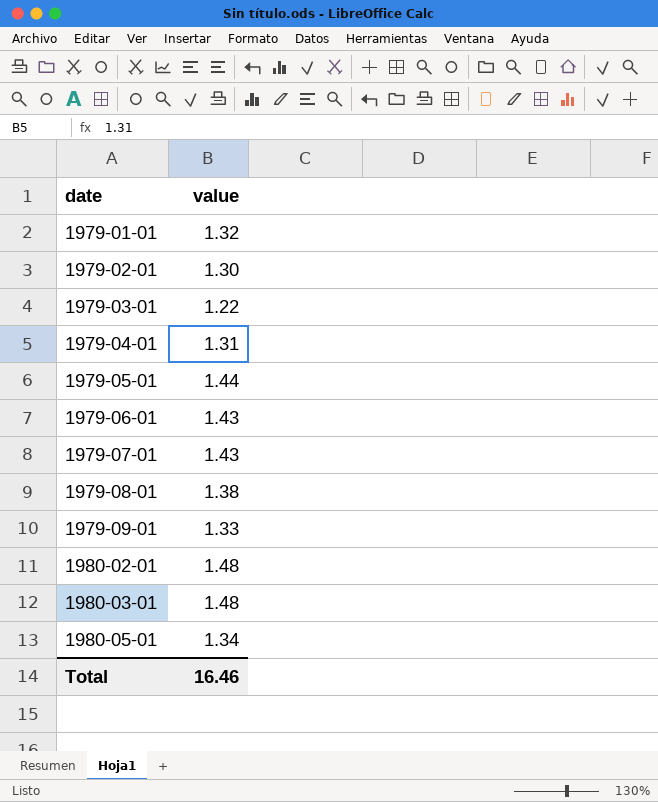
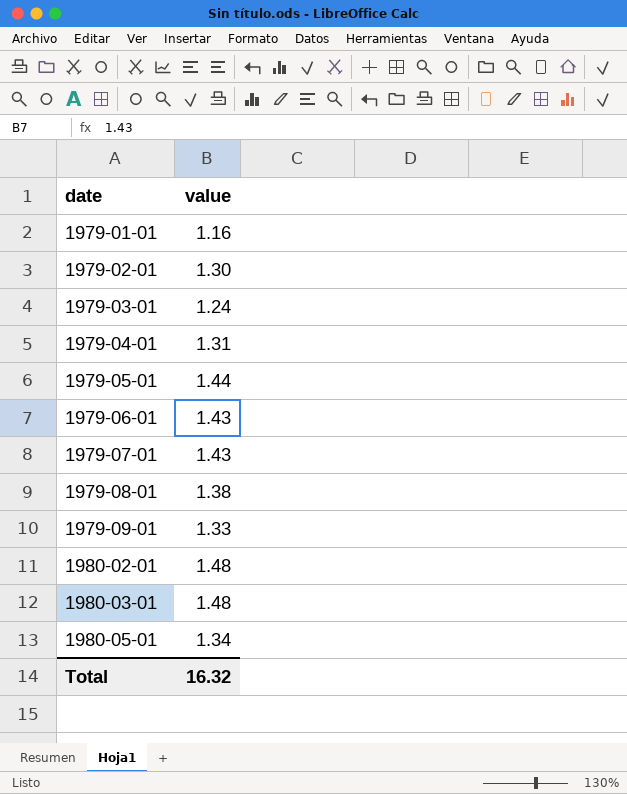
1979-01-01 | value: 1.32 -> 1.16
1979-03-01 | value: 1.22 -> 1.24
Total | value: 16.46 -> 16.32

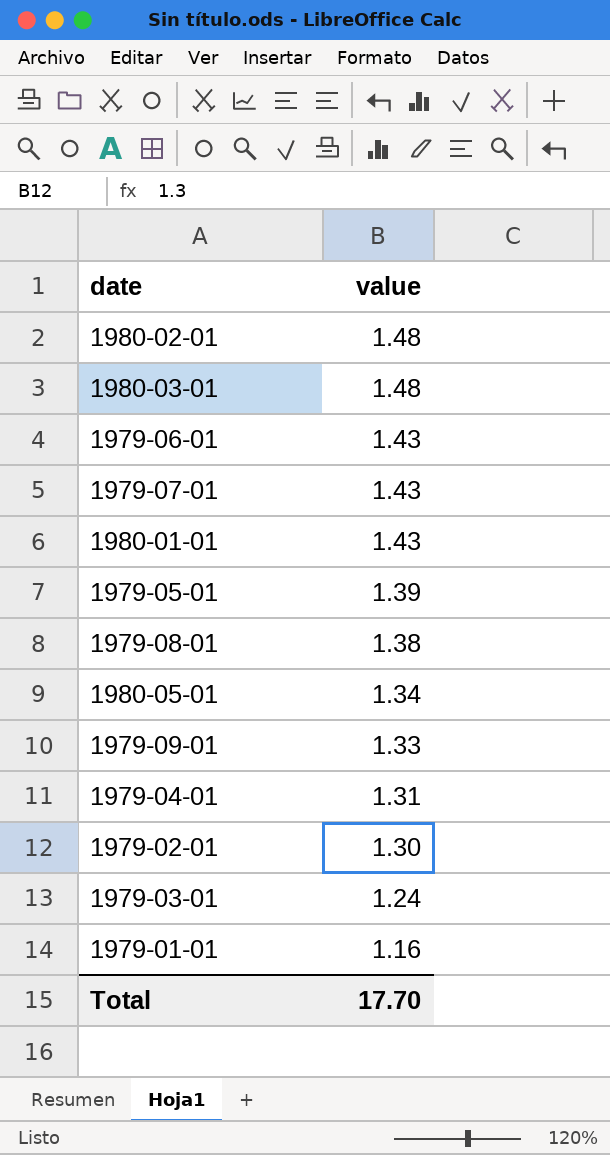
row order: date ascending -> value descending
row 1980-01-01: none -> 1.43
1979-05-01 | value: 1.44 -> 1.39
Total | value: 16.32 -> 17.70

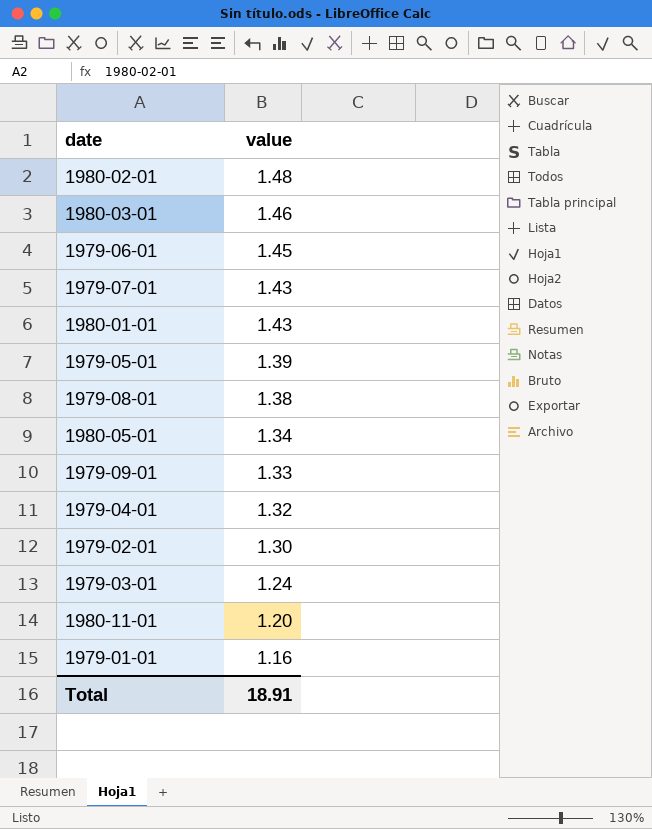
1980-03-01 | value: 1.48 -> 1.46
1979-06-01 | value: 1.43 -> 1.45
1979-04-01 | value: 1.31 -> 1.32
row 1980-11-01: none -> 1.20
Total | value: 17.70 -> 18.91

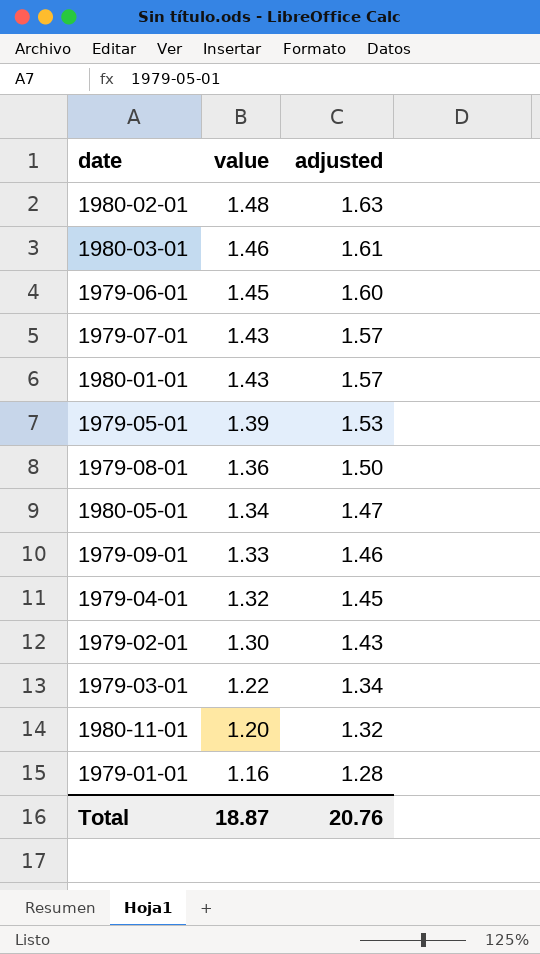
column adjusted | formula: none -> [value] * 1.1
1979-08-01 | value: 1.38 -> 1.36
1979-03-01 | value: 1.24 -> 1.22
Total | value: 18.91 -> 18.87

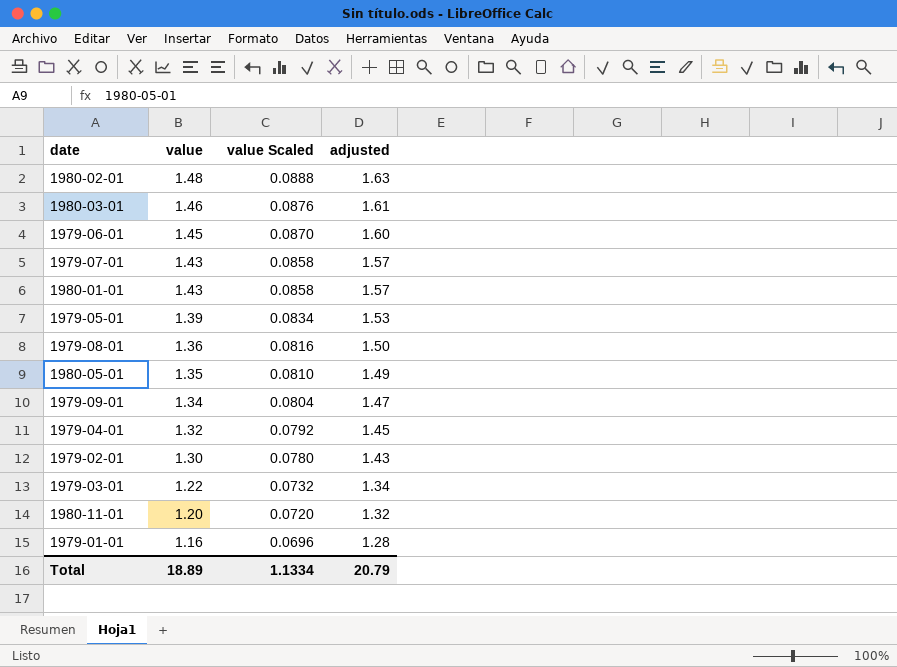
column value Scaled | formula: none -> [value] * 0.06
1980-05-01 | value: 1.34 -> 1.35
1980-05-01 | adjusted: 1.47 -> 1.49
1979-09-01 | value: 1.33 -> 1.34
1979-09-01 | adjusted: 1.46 -> 1.47
Total | value: 18.87 -> 18.89
Total | adjusted: 20.76 -> 20.79

